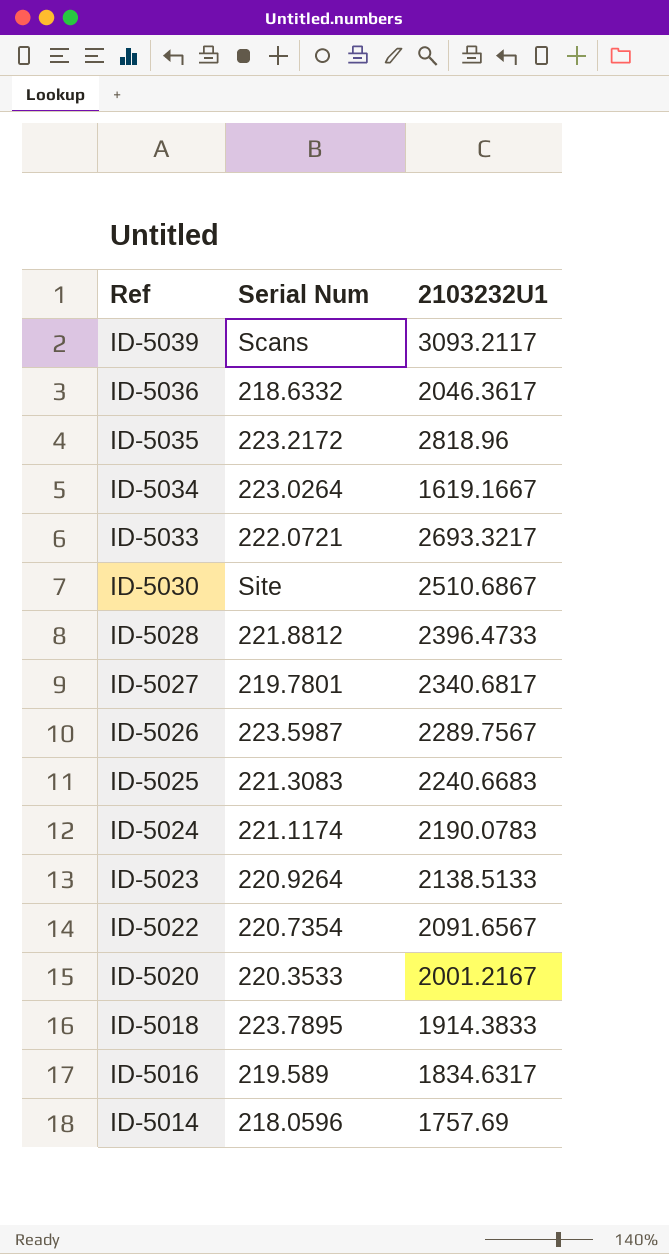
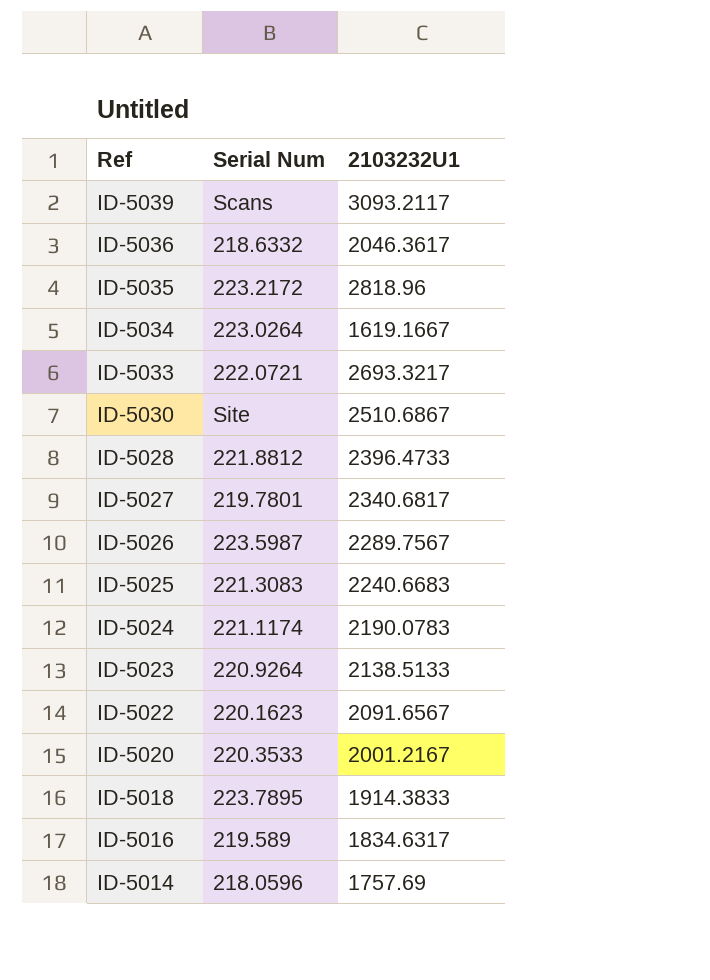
ID-5022 | Serial Num: 220.7354 -> 220.1623

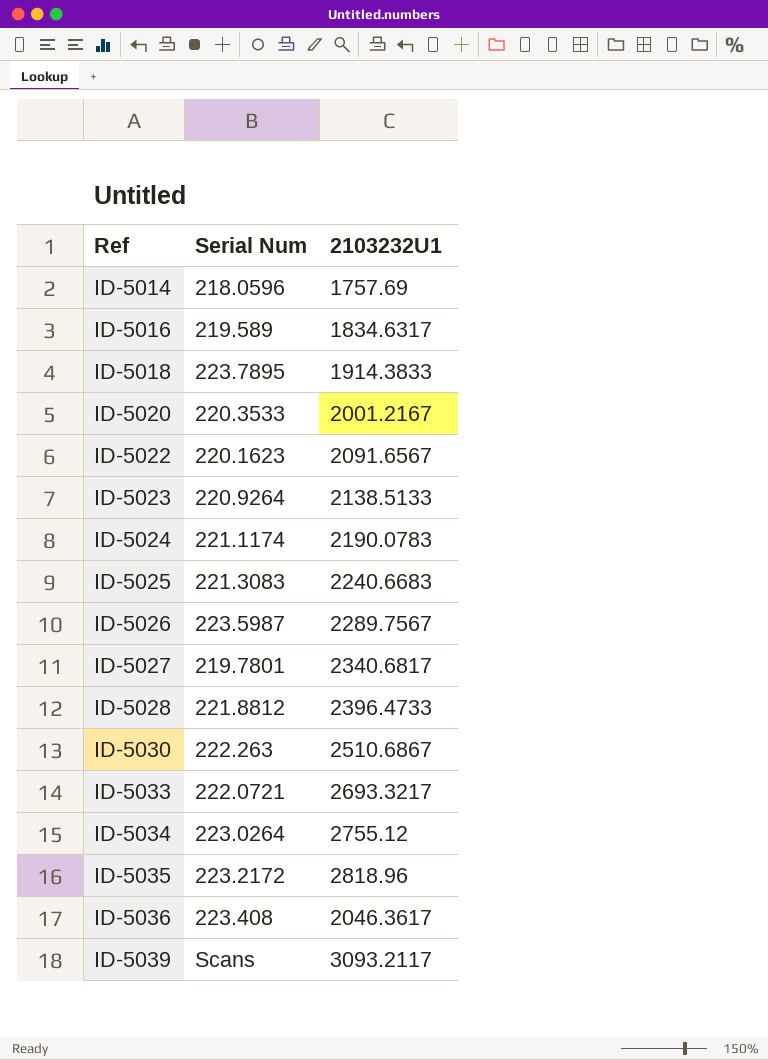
row order: Ref descending -> Ref ascending
ID-5030 | Serial Num: Site -> 222.263
ID-5034 | 2103232U1: 1619.1667 -> 2755.12
ID-5036 | Serial Num: 218.6332 -> 223.408

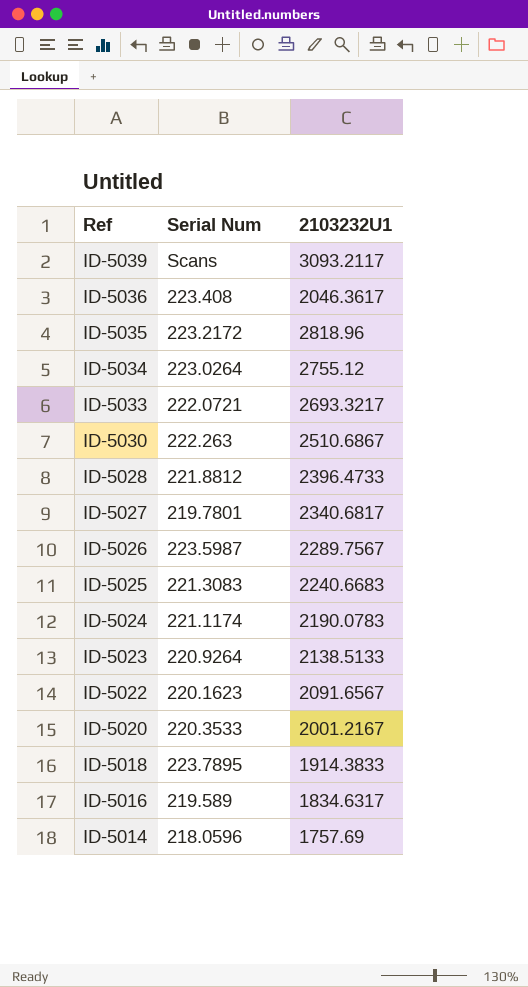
row order: Ref ascending -> Ref descending

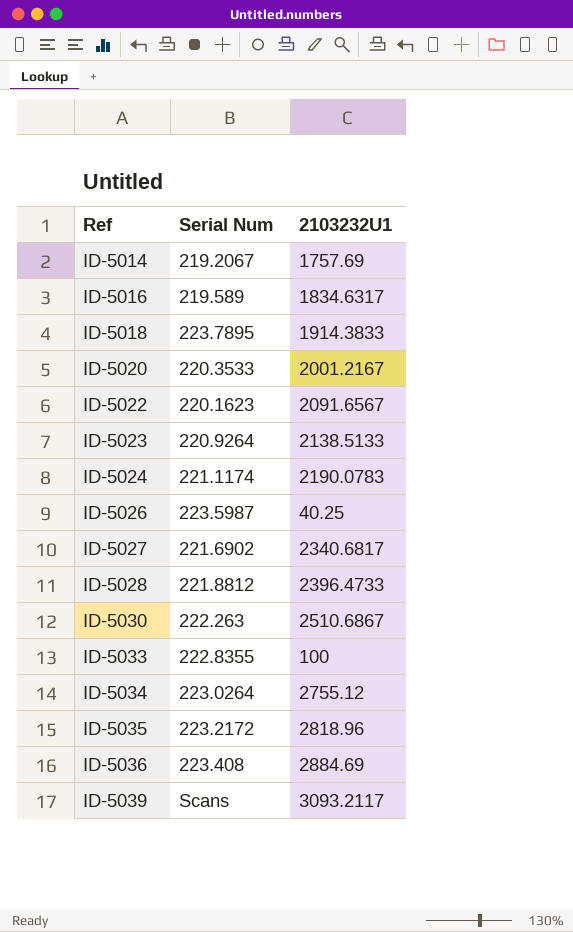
row order: Ref descending -> Ref ascending
row ID-5025: 221.3083 | 2240.6683 -> none
ID-5014 | Serial Num: 218.0596 -> 219.2067
ID-5026 | 2103232U1: 2289.7567 -> 40.25
ID-5027 | Serial Num: 219.7801 -> 221.6902
ID-5033 | Serial Num: 222.0721 -> 222.8355
ID-5033 | 2103232U1: 2693.3217 -> 100
ID-5036 | 2103232U1: 2046.3617 -> 2884.69

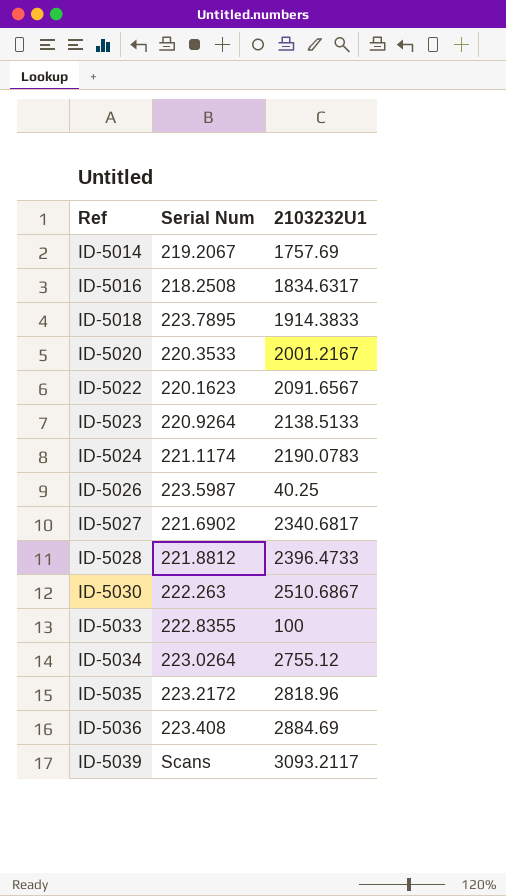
ID-5016 | Serial Num: 219.589 -> 218.2508

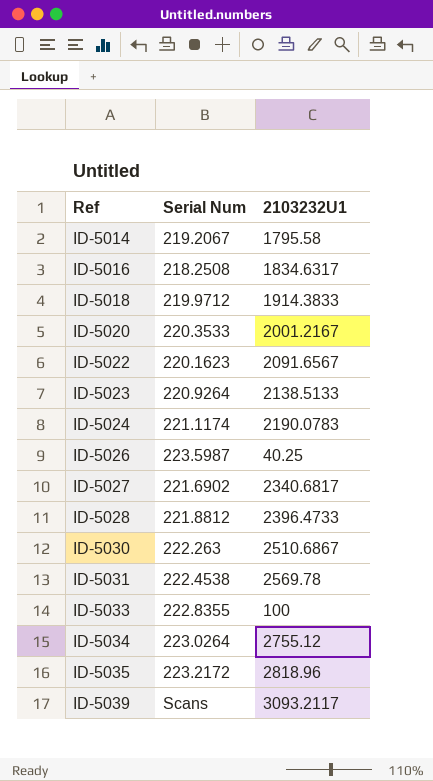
row ID-5036: 223.408 | 2884.69 -> none
ID-5014 | 2103232U1: 1757.69 -> 1795.58
ID-5018 | Serial Num: 223.7895 -> 219.9712
row ID-5031: none -> 222.4538 | 2569.78

